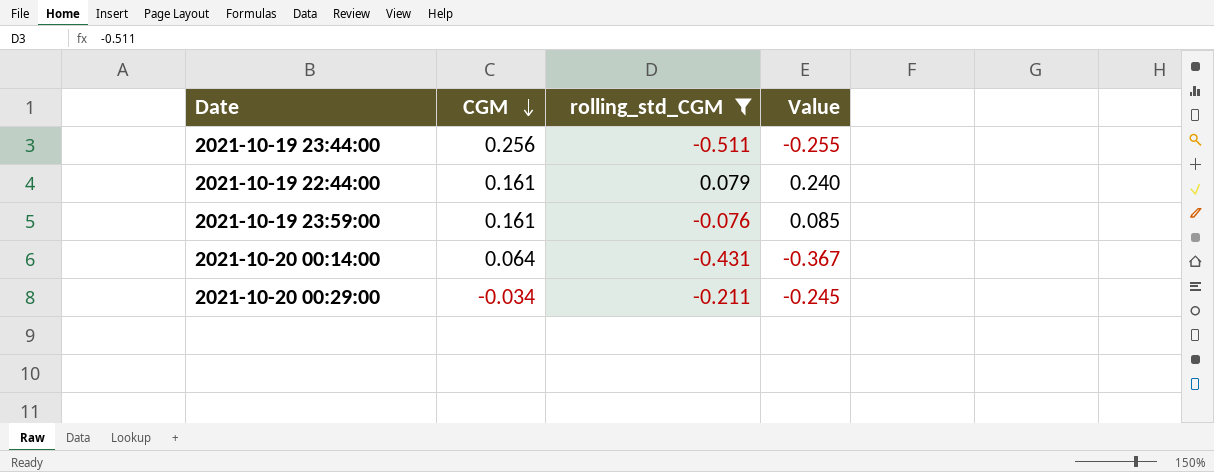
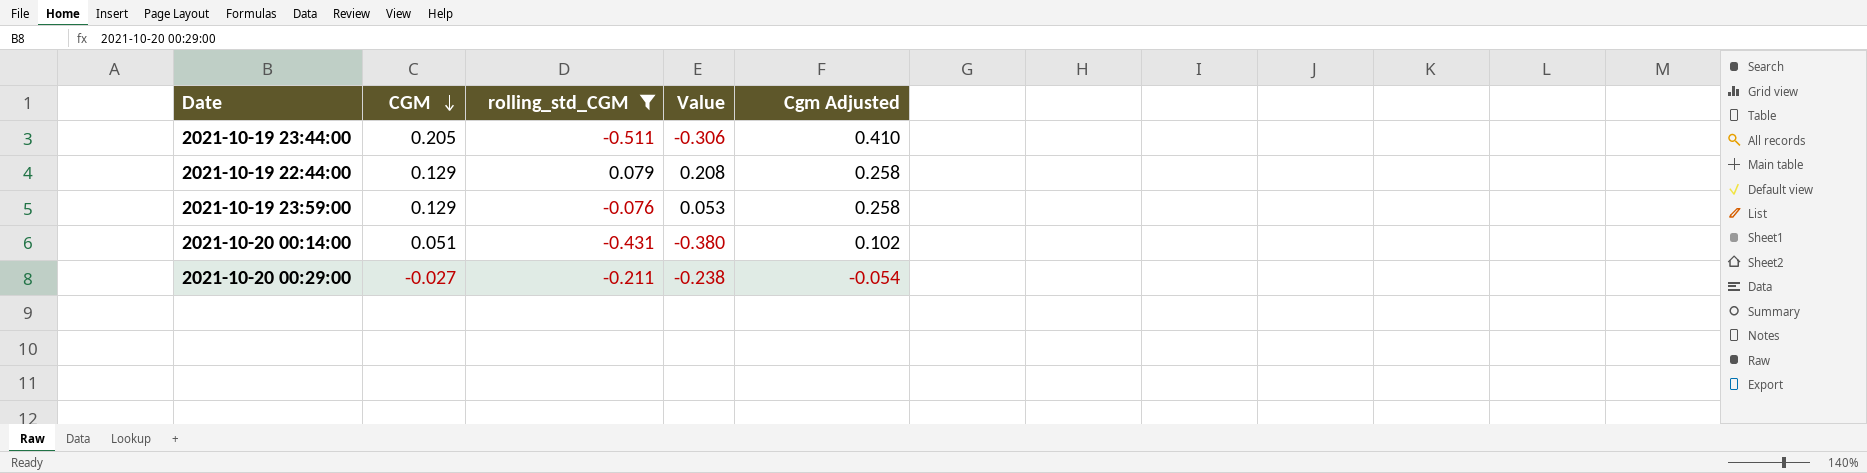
column Cgm Adjusted | formula: none -> [CGM] * 2
2021-10-19 23:44:00 | CGM: 0.256 -> 0.205
2021-10-19 23:44:00 | Value: -0.255 -> -0.306
2021-10-19 22:44:00 | CGM: 0.161 -> 0.129
2021-10-19 22:44:00 | Value: 0.240 -> 0.208
2021-10-19 23:59:00 | CGM: 0.161 -> 0.129
2021-10-19 23:59:00 | Value: 0.085 -> 0.053
2021-10-20 00:14:00 | CGM: 0.064 -> 0.051
2021-10-20 00:14:00 | Value: -0.367 -> -0.380
2021-10-20 00:29:00 | CGM: -0.034 -> -0.027
2021-10-20 00:29:00 | Value: -0.245 -> -0.238

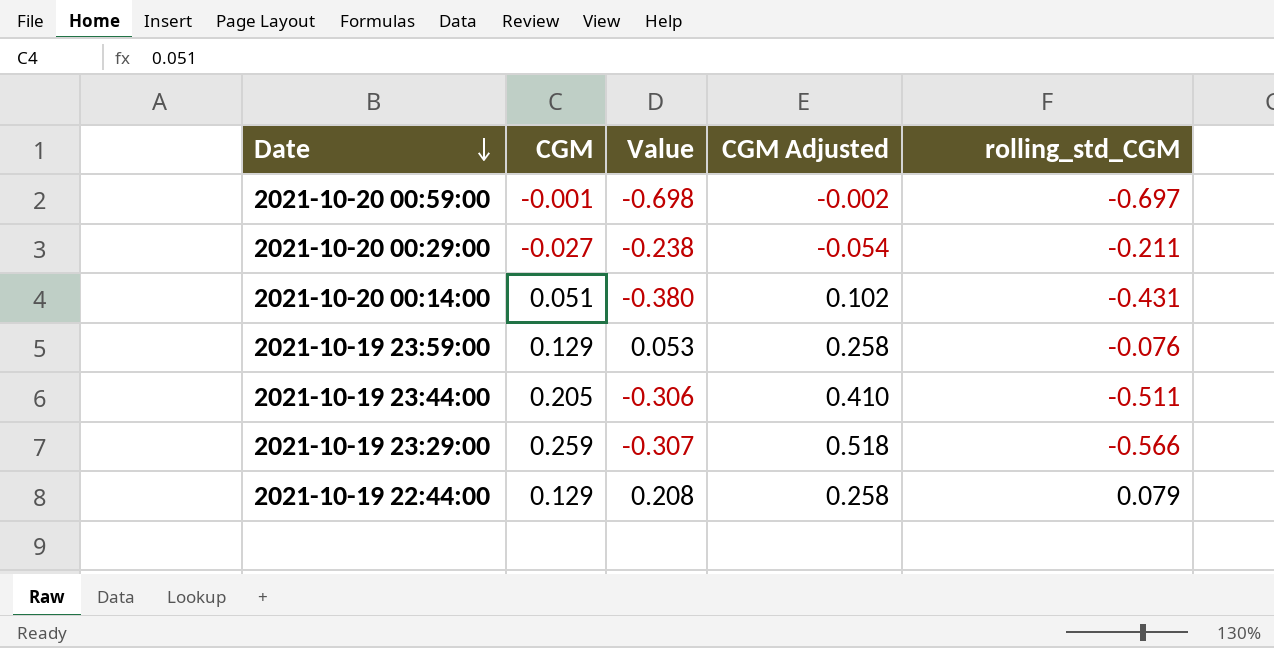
filter: rolling_std_CGM >= -0.511 -> none
row order: CGM descending -> Date descending
column name: Cgm Adjusted -> CGM Adjusted
column rolling_std_CGM | position: 3 -> 5

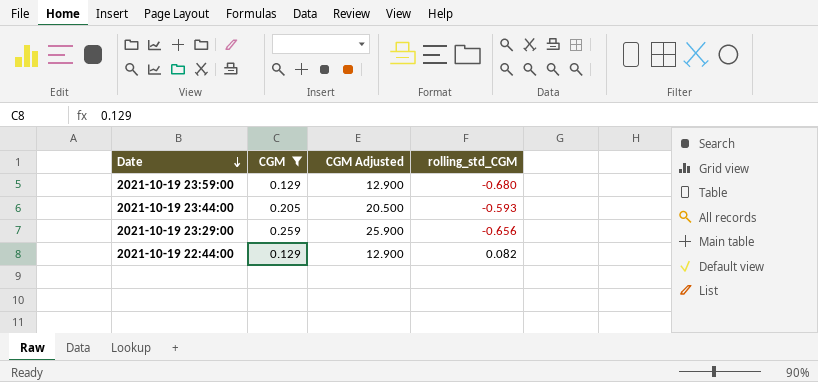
filter: none -> CGM >= 0.129
column Value | formula: [CGM] + [rolling_std_CGM] -> none
column CGM Adjusted | formula: [CGM] * 2 -> [CGM] * 100
2021-10-19 23:59:00 | rolling_std_CGM: -0.076 -> -0.680
2021-10-19 23:44:00 | rolling_std_CGM: -0.511 -> -0.593
2021-10-19 23:29:00 | rolling_std_CGM: -0.566 -> -0.656
2021-10-19 22:44:00 | rolling_std_CGM: 0.079 -> 0.082

